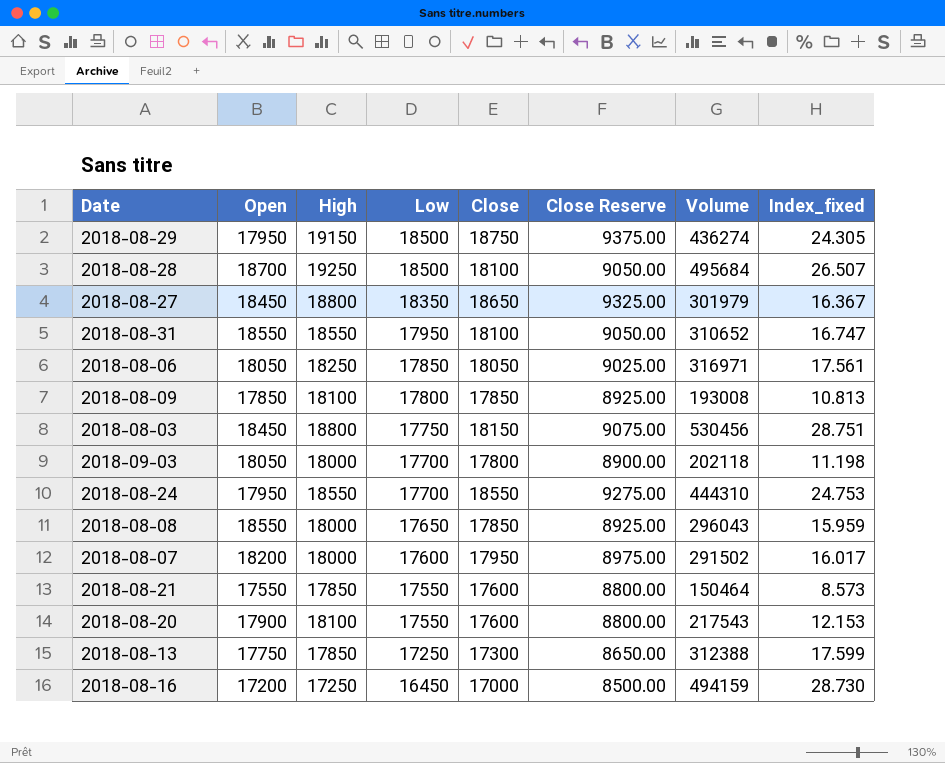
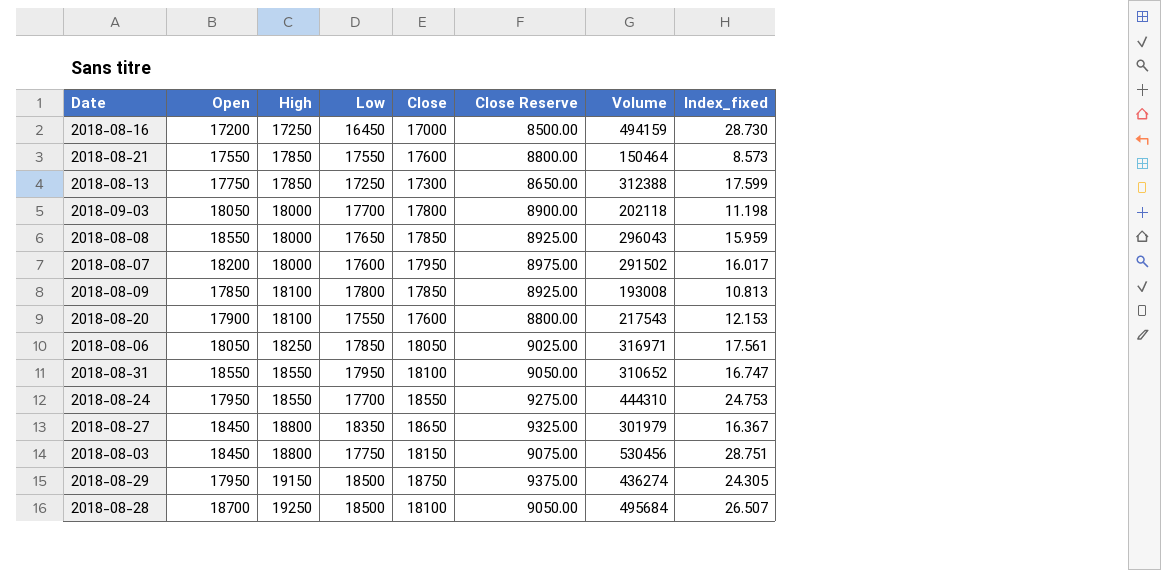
row order: Low descending -> High ascending

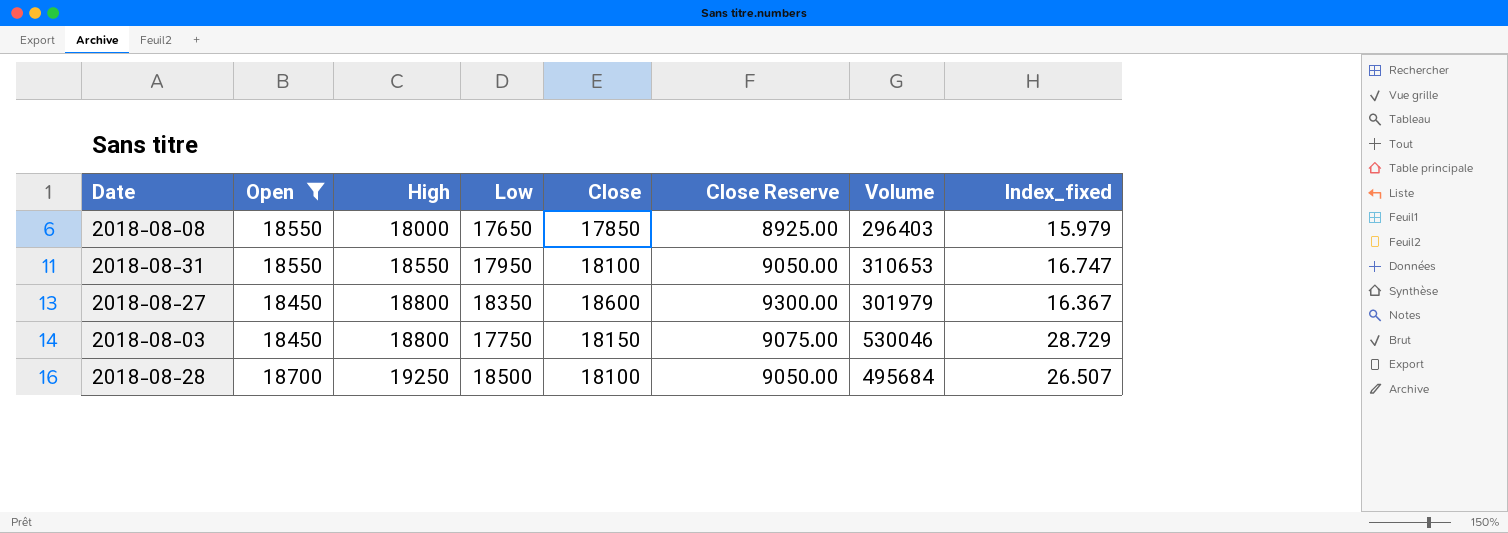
filter: none -> Open >= 18450
2018-08-08 | Volume: 296043 -> 296403
2018-08-08 | Index_fixed: 15.959 -> 15.979
2018-08-31 | Volume: 310652 -> 310653
2018-08-27 | Close: 18650 -> 18600
2018-08-27 | Close Reserve: 9325.00 -> 9300.00
2018-08-03 | Volume: 530456 -> 530046
2018-08-03 | Index_fixed: 28.751 -> 28.729

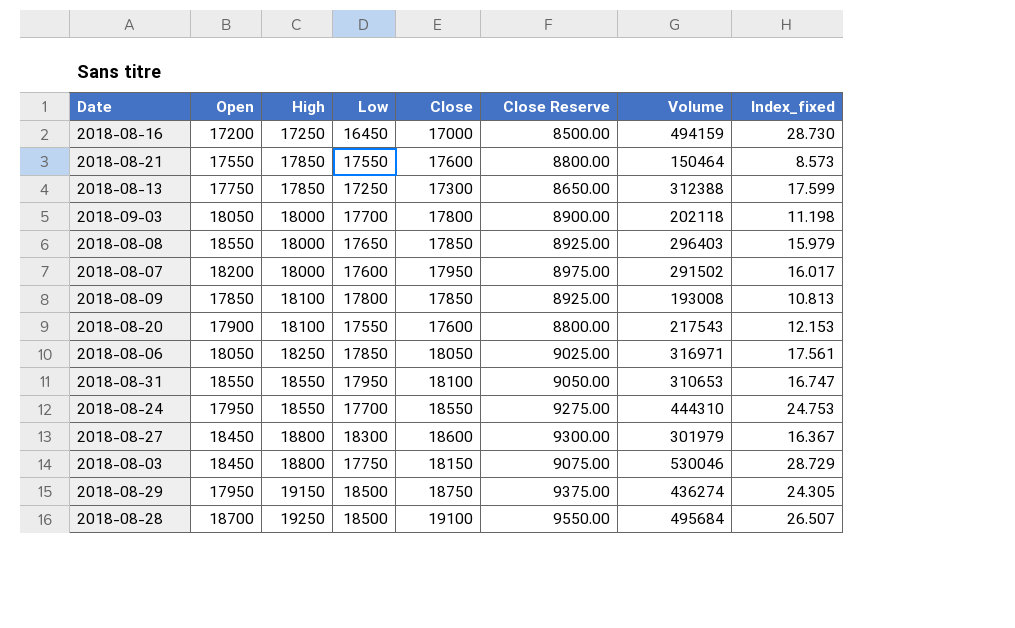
filter: Open >= 18450 -> none
2018-08-27 | Low: 18350 -> 18300
2018-08-28 | Close: 18100 -> 19100
2018-08-28 | Close Reserve: 9050.00 -> 9550.00

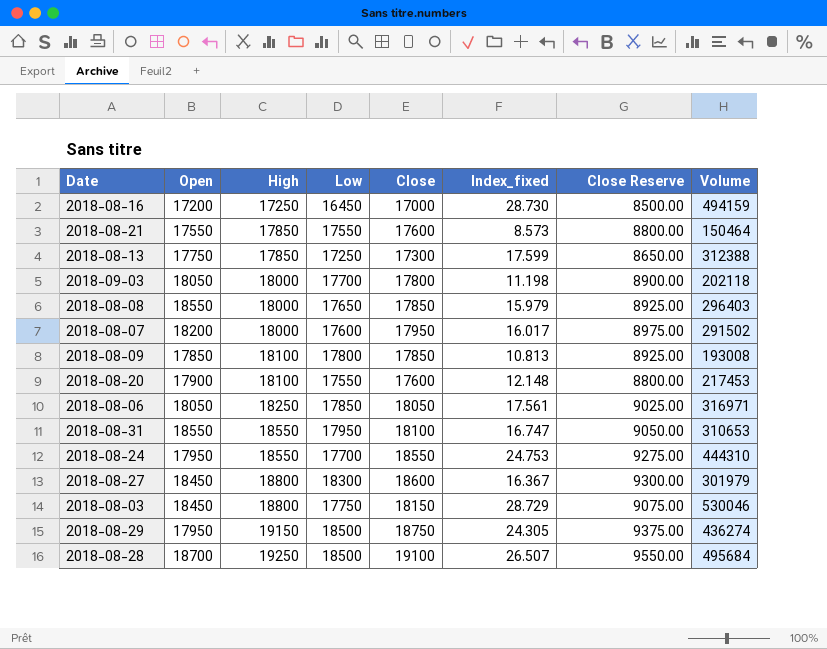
column Index_fixed | position: 8 -> 6
2018-08-20 | Index_fixed: 12.153 -> 12.148
2018-08-20 | Volume: 217543 -> 217453

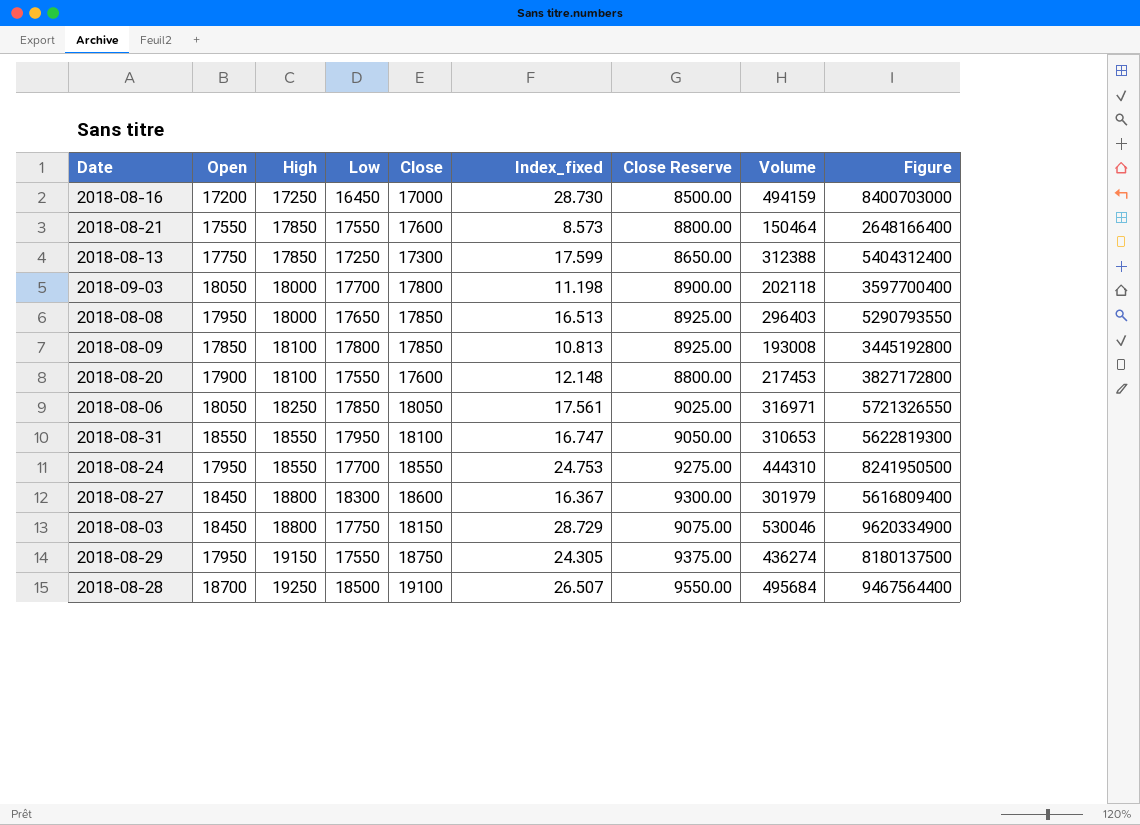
column Figure | formula: none -> [Close] * [Volume]
row 2018-08-07: 18200 | 18000 | 17600 | 17950 | 16.017 | 8975.00 | 291502 -> none
2018-08-08 | Open: 18550 -> 17950
2018-08-08 | Index_fixed: 15.979 -> 16.513
2018-08-29 | Low: 18500 -> 17550

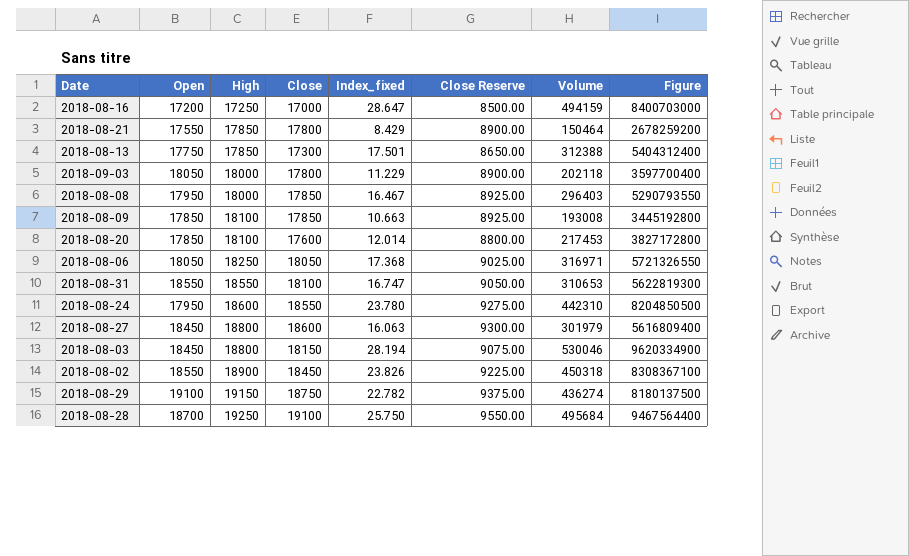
column Low | position: 4 -> none
column Index_fixed | formula: [Volume] / [Open] -> [Volume] / [High]
2018-08-21 | Close: 17600 -> 17800
2018-08-21 | Close Reserve: 8800.00 -> 8900.00
2018-08-21 | Figure: 2648166400 -> 2678259200
2018-08-20 | Open: 17900 -> 17850
2018-08-24 | High: 18550 -> 18600
2018-08-24 | Volume: 444310 -> 442310
2018-08-24 | Figure: 8241950500 -> 8204850500
row 2018-08-02: none -> 18550 | 18900 | 18450 | 23.826 | 9225.00 | 450318 | 8308367100
2018-08-29 | Open: 17950 -> 19100

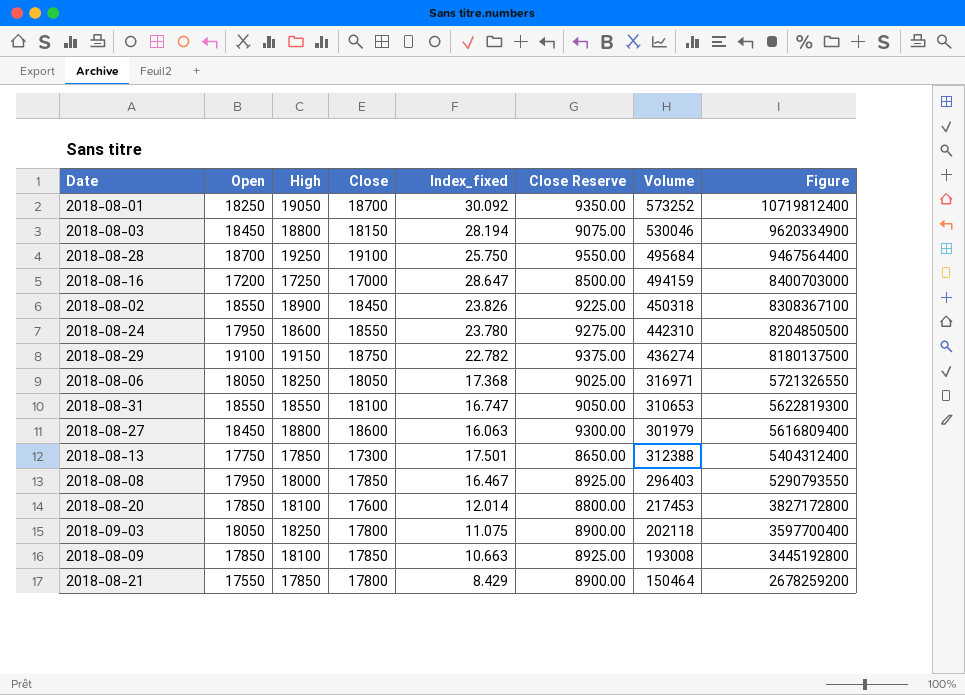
row order: High ascending -> Figure descending
row 2018-08-01: none -> 18250 | 19050 | 18700 | 30.092 | 9350.00 | 573252 | 10719812400
2018-09-03 | High: 18000 -> 18250
2018-09-03 | Index_fixed: 11.229 -> 11.075

